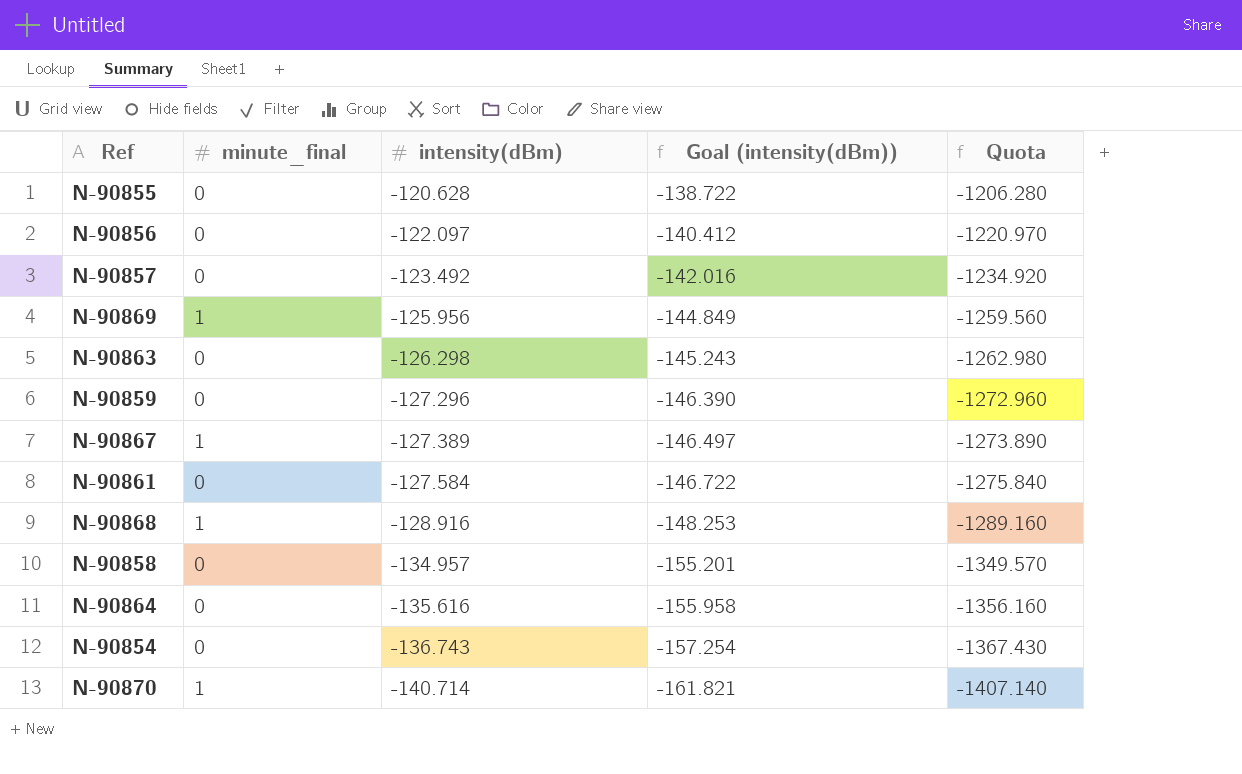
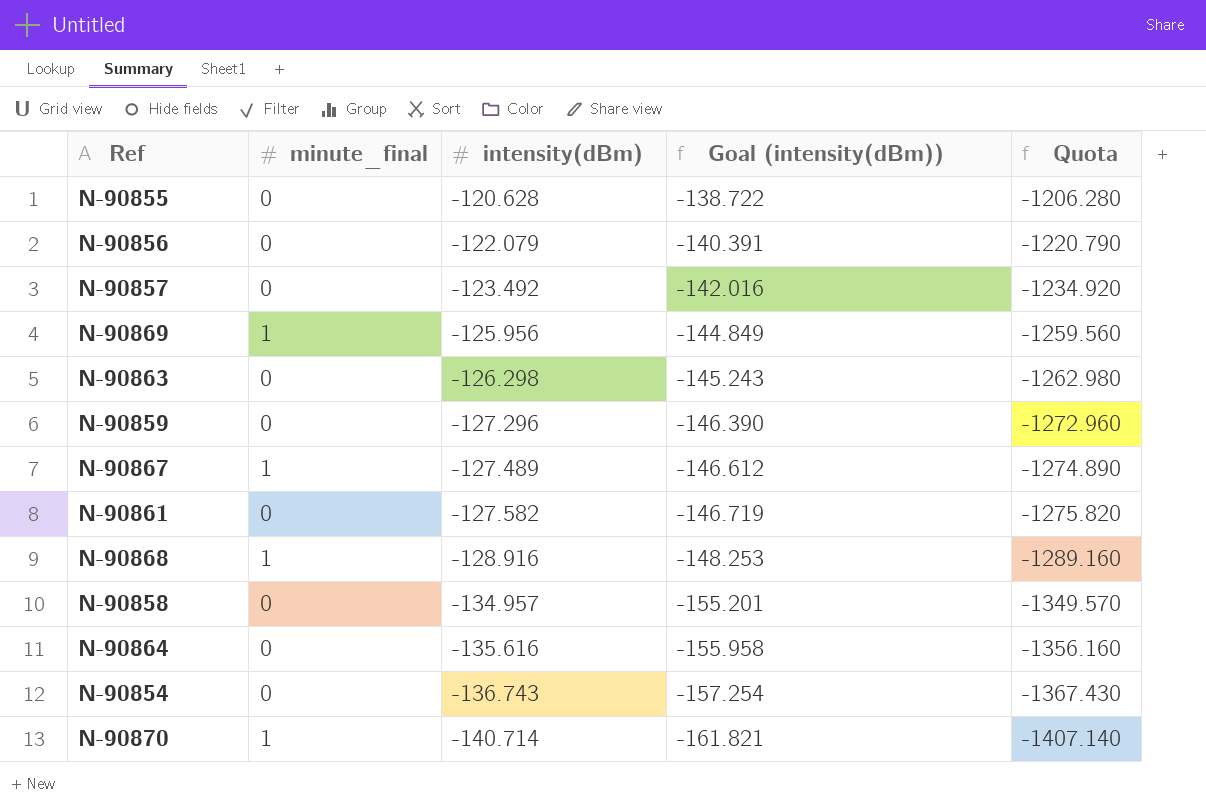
N-90856 | intensity(dBm): -122.097 -> -122.079
N-90856 | Goal (intensity(dBm)): -140.412 -> -140.391
N-90856 | Quota: -1220.970 -> -1220.790
N-90867 | intensity(dBm): -127.389 -> -127.489
N-90867 | Goal (intensity(dBm)): -146.497 -> -146.612
N-90867 | Quota: -1273.890 -> -1274.890
N-90861 | intensity(dBm): -127.584 -> -127.582
N-90861 | Goal (intensity(dBm)): -146.722 -> -146.719
N-90861 | Quota: -1275.840 -> -1275.820

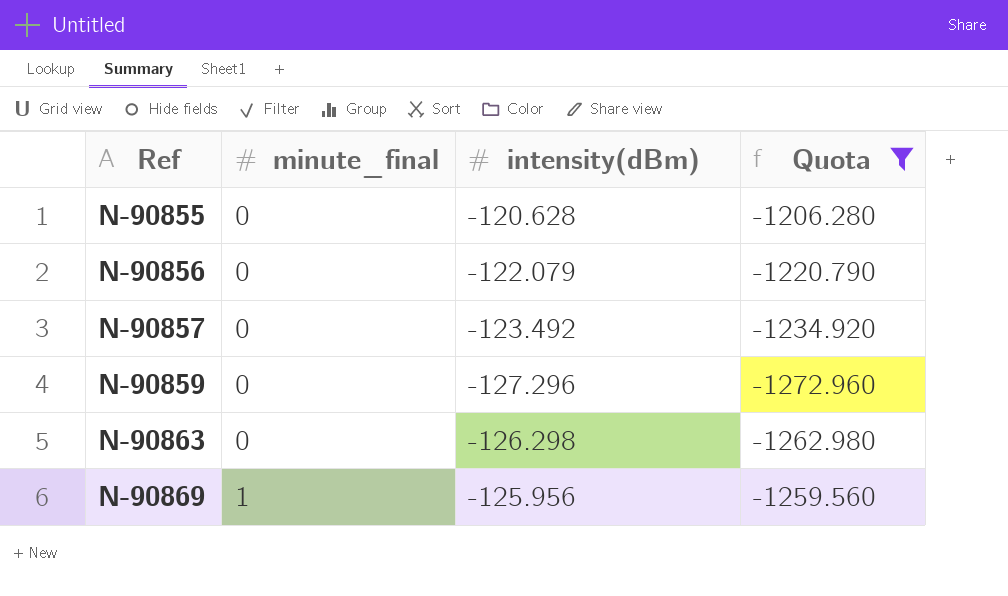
filter: none -> Quota >= -1272.960
row order: intensity(dBm) descending -> Ref ascending
column Goal (intensity(dBm)) | formula: [intensity(dBm)] * 1.15 -> none

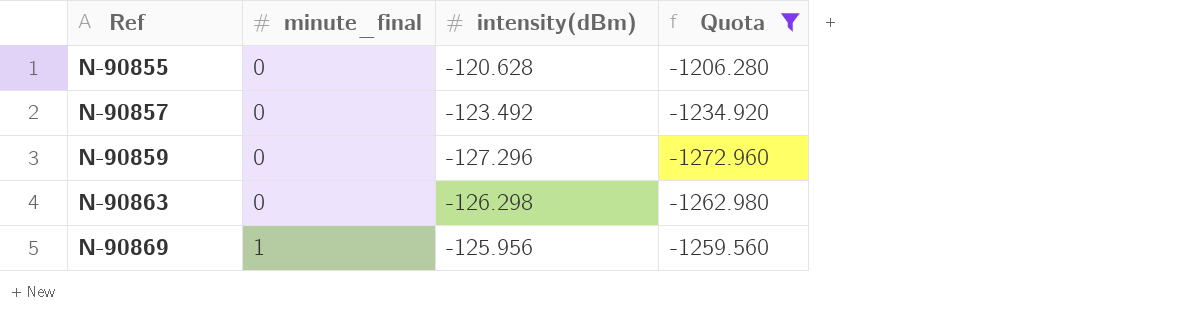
row N-90856: 0 | -122.079 | -1220.790 -> none

